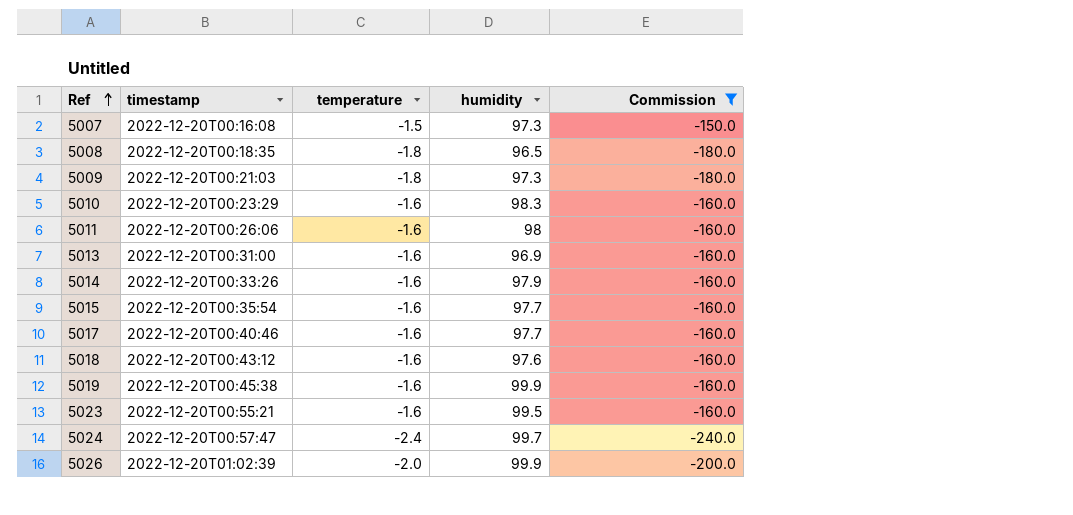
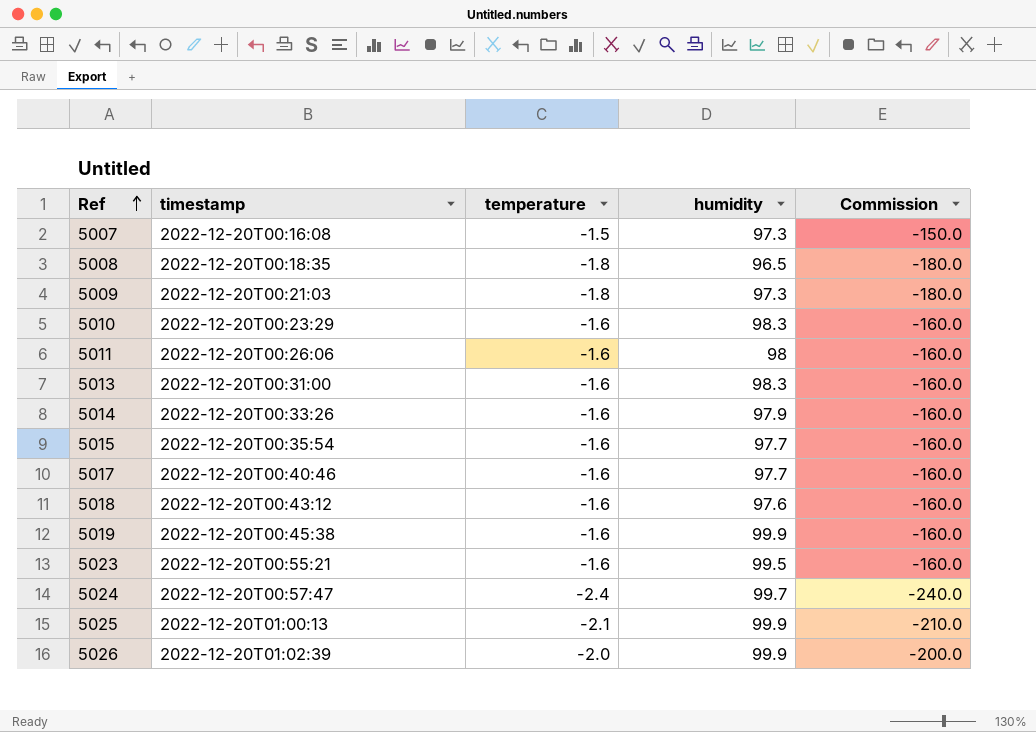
filter: Commission != -210.0 -> none
5013 | humidity: 96.9 -> 98.3

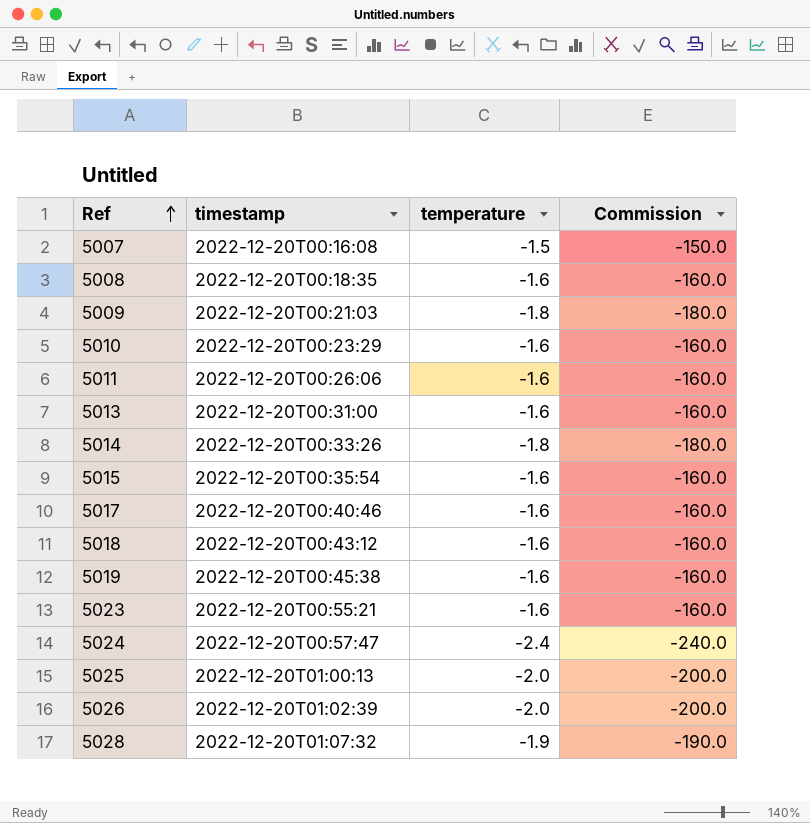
column humidity | position: 4 -> none
5008 | temperature: -1.8 -> -1.6
5008 | Commission: -180.0 -> -160.0
5014 | temperature: -1.6 -> -1.8
5014 | Commission: -160.0 -> -180.0
5025 | temperature: -2.1 -> -2.0
5025 | Commission: -210.0 -> -200.0
row 5028: none -> 2022-12-20T01:07:32 | -1.9 | -190.0

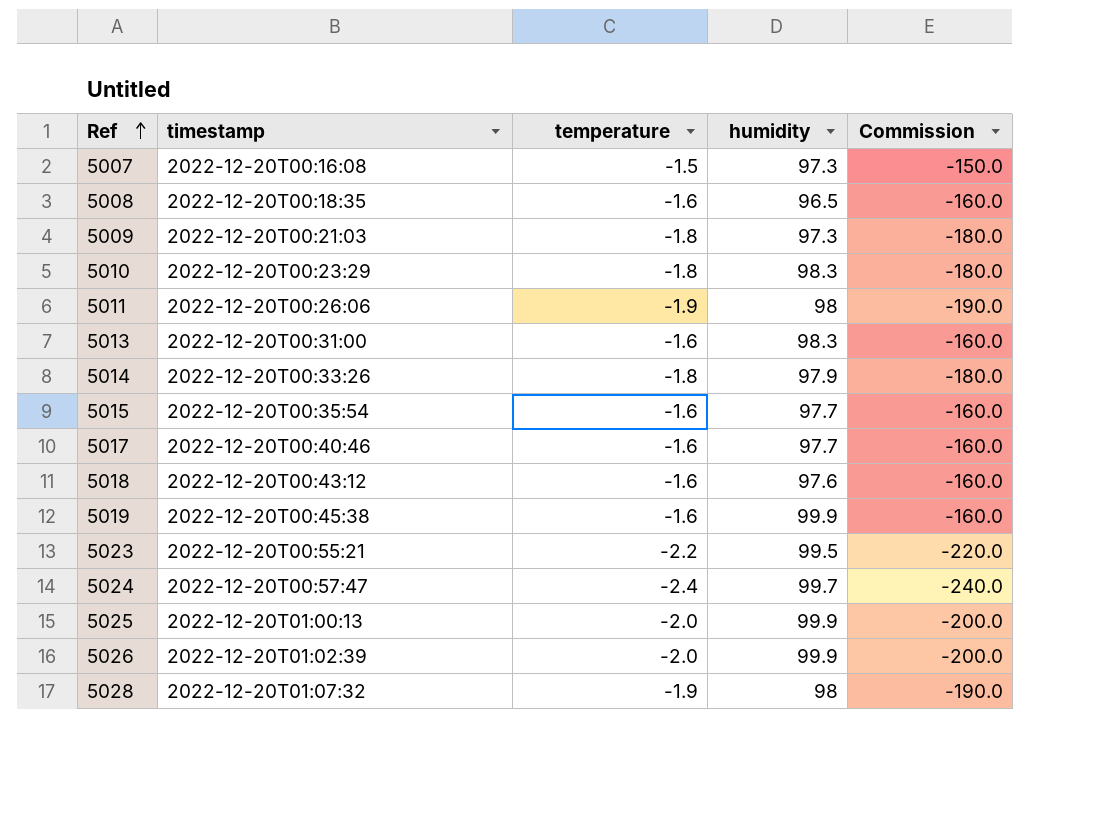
column humidity | position: none -> 4
5010 | temperature: -1.6 -> -1.8
5010 | Commission: -160.0 -> -180.0
5011 | temperature: -1.6 -> -1.9
5011 | Commission: -160.0 -> -190.0
5023 | temperature: -1.6 -> -2.2
5023 | Commission: -160.0 -> -220.0

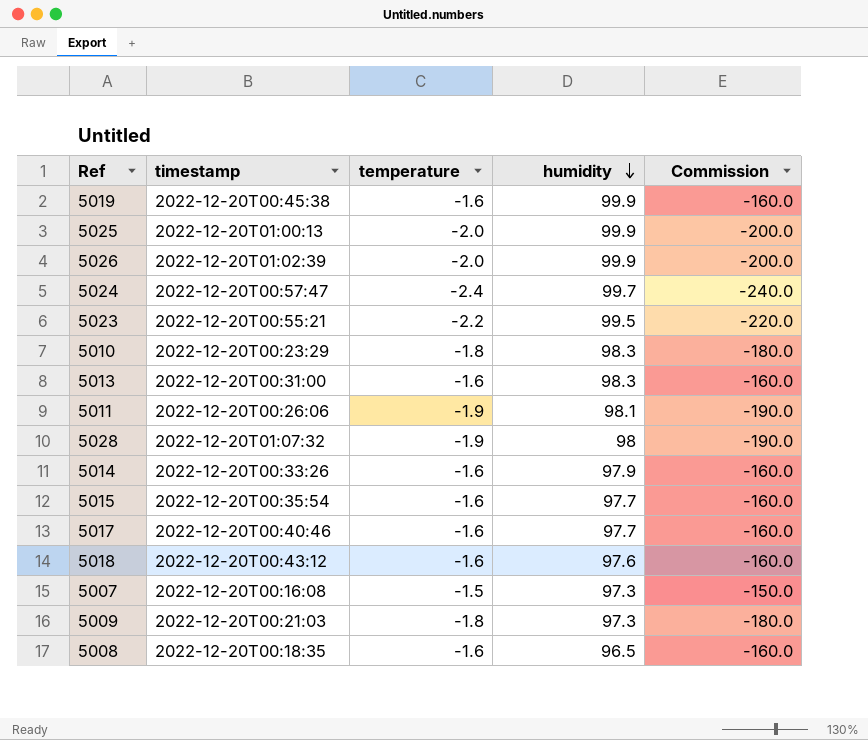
row order: Ref ascending -> humidity descending
5011 | humidity: 98 -> 98.1
5014 | temperature: -1.8 -> -1.6
5014 | Commission: -180.0 -> -160.0

